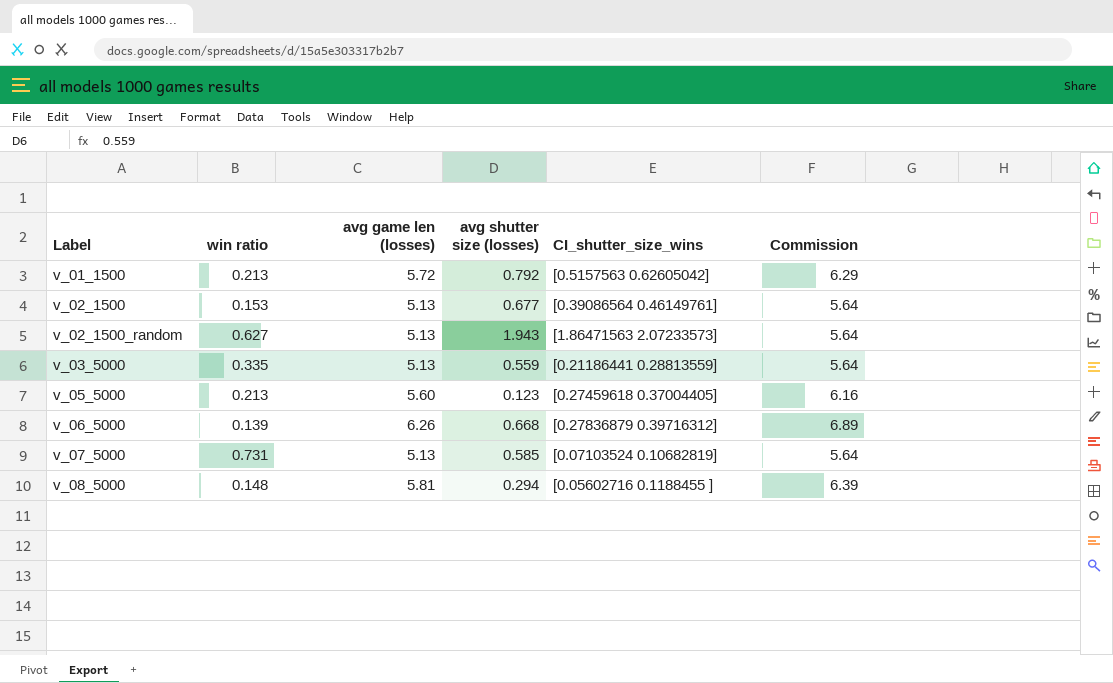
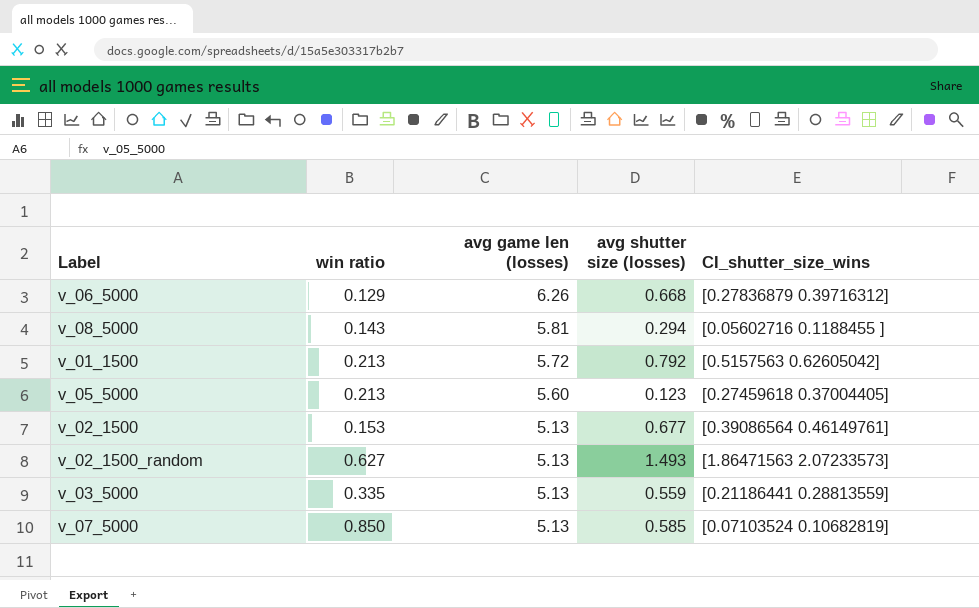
row order: Label ascending -> avg game len (losses) descending
column Commission | formula: [avg game len (losses)] * 1.1 -> none
v_06_5000 | win ratio: 0.139 -> 0.129
v_08_5000 | win ratio: 0.148 -> 0.143
v_02_1500_random | avg shutter size (losses): 1.943 -> 1.493
v_07_5000 | win ratio: 0.731 -> 0.850

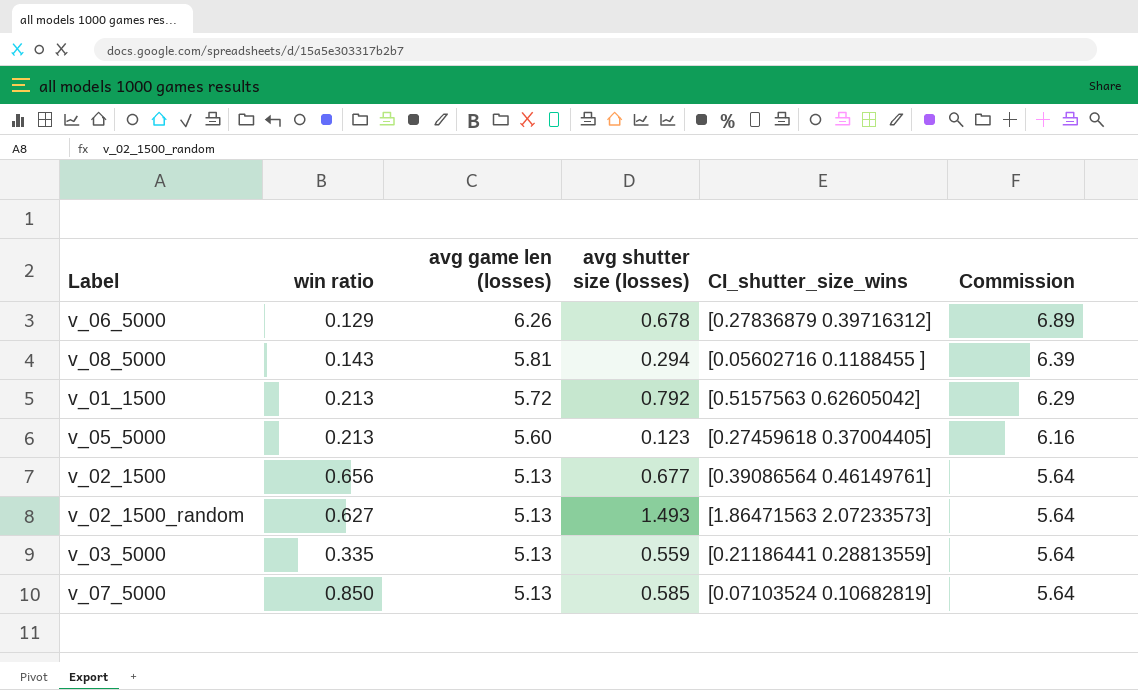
column Commission | formula: none -> [avg game len (losses)] * 1.1
v_06_5000 | avg shutter size (losses): 0.668 -> 0.678
v_02_1500 | win ratio: 0.153 -> 0.656

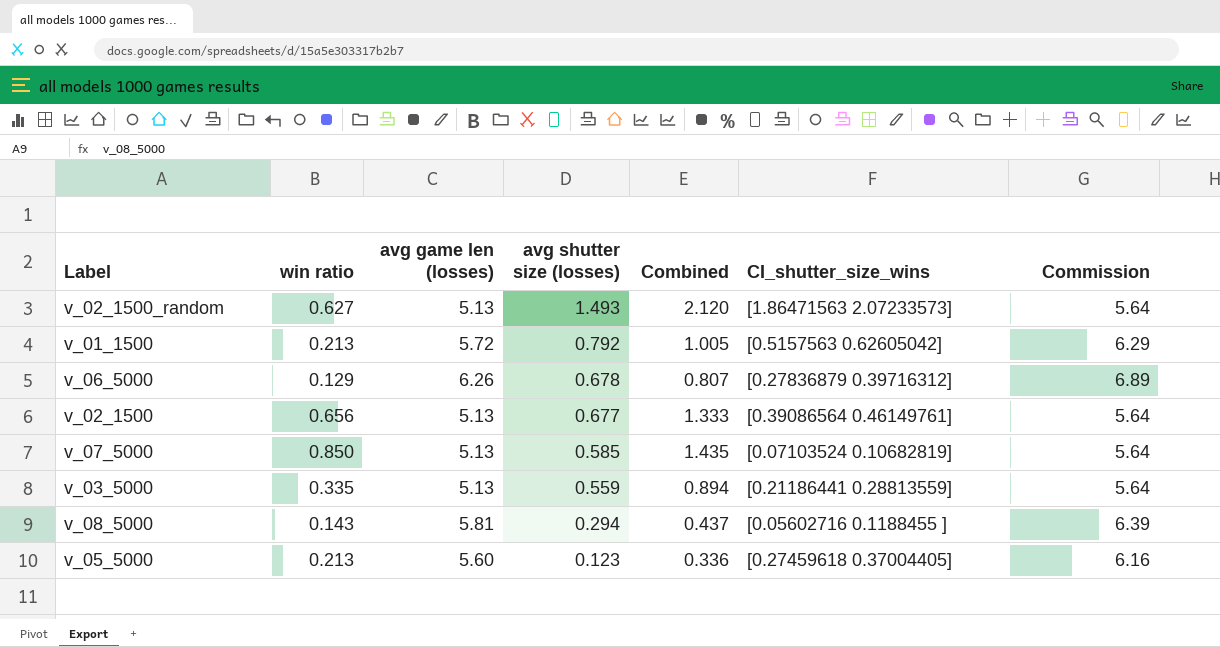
row order: avg game len (losses) descending -> avg shutter size (losses) descending
column Combined | formula: none -> [win ratio] + [avg shutter size (losses)]

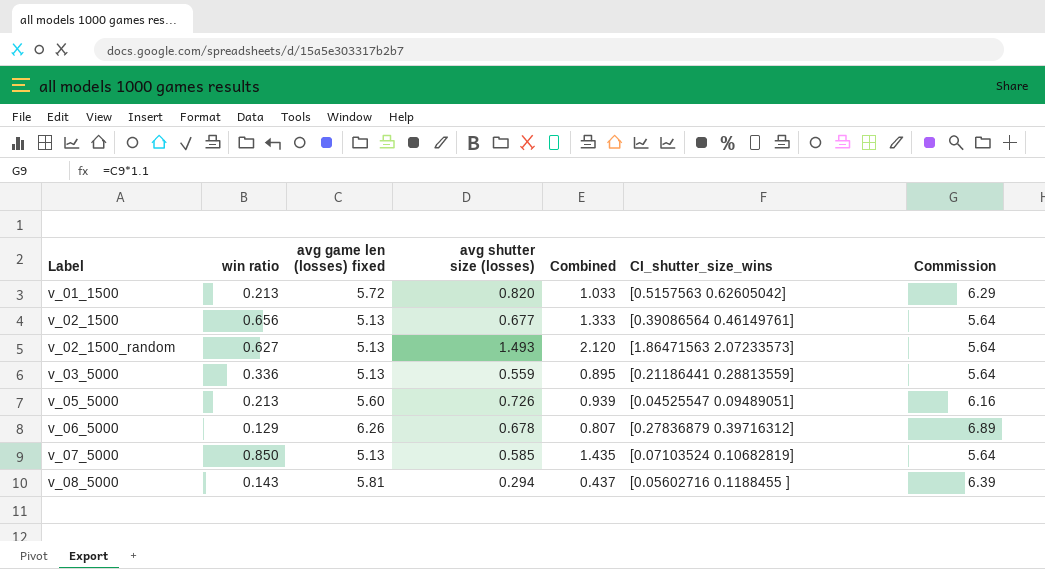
row order: avg shutter size (losses) descending -> Label ascending
column name: avg game len (losses) -> avg game len (losses) fixed
v_01_1500 | avg shutter size (losses): 0.792 -> 0.820
v_01_1500 | Combined: 1.005 -> 1.033
v_03_5000 | win ratio: 0.335 -> 0.336
v_03_5000 | Combined: 0.894 -> 0.895
v_05_5000 | avg shutter size (losses): 0.123 -> 0.726
v_05_5000 | Combined: 0.336 -> 0.939
v_05_5000 | CI_shutter_size_wins: [0.27459618 0.37004405] -> [0.04525547 0.09489051]

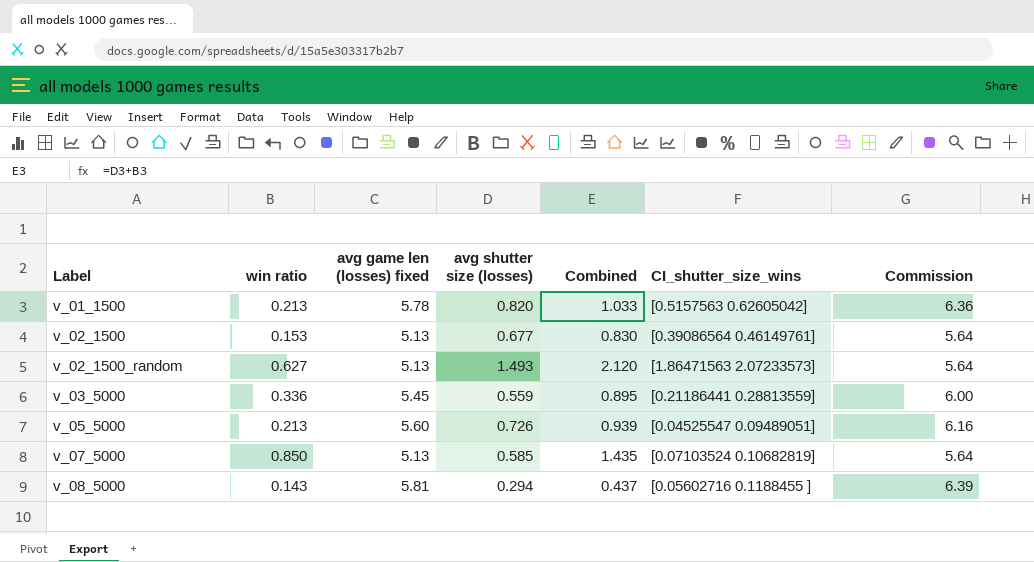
row v_06_5000: 0.129 | 6.26 | 0.678 | 0.807 | [0.27836879 0.39716312] | 6.89 -> none
v_01_1500 | avg game len (losses) fixed: 5.72 -> 5.78
v_01_1500 | Commission: 6.29 -> 6.36
v_02_1500 | win ratio: 0.656 -> 0.153
v_02_1500 | Combined: 1.333 -> 0.830
v_03_5000 | avg game len (losses) fixed: 5.13 -> 5.45
v_03_5000 | Commission: 5.64 -> 6.00

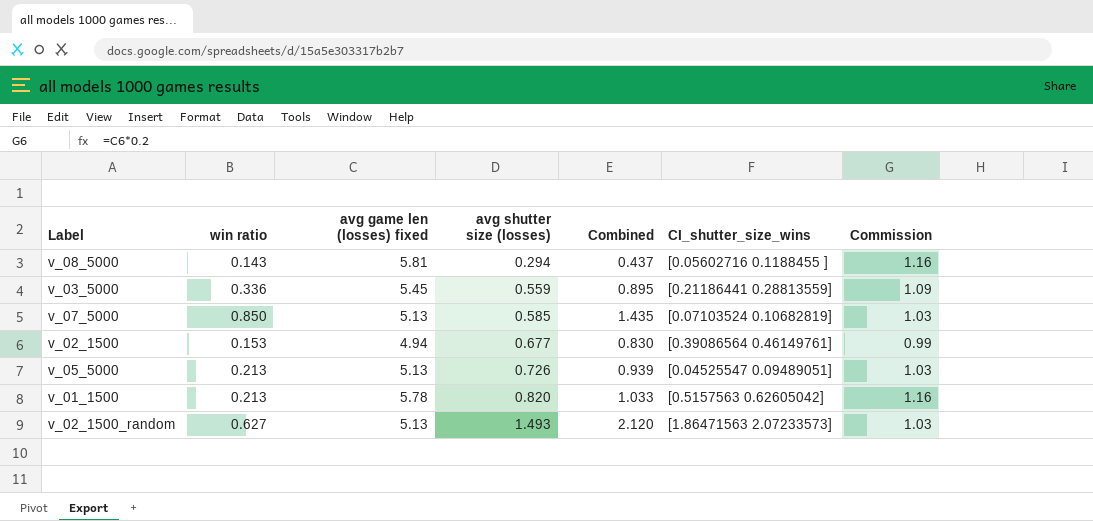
row order: Label ascending -> avg shutter size (losses) ascending
column Commission | formula: [avg game len (losses) fixed] * 1.1 -> [avg game len (losses) fixed] * 0.2
v_02_1500 | avg game len (losses) fixed: 5.13 -> 4.94
v_05_5000 | avg game len (losses) fixed: 5.60 -> 5.13

